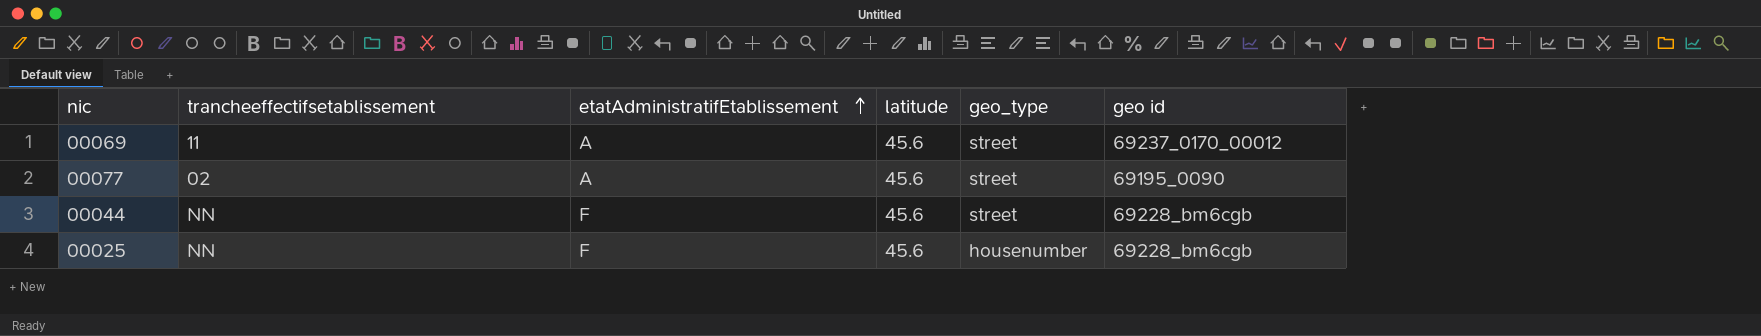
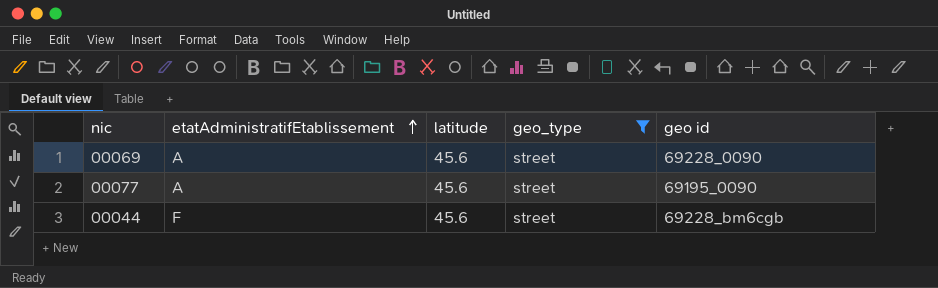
filter: none -> geo_type = street
column trancheeffectifsetablissement | position: 2 -> none
00069 | geo id: 69237_0170_00012 -> 69228_0090

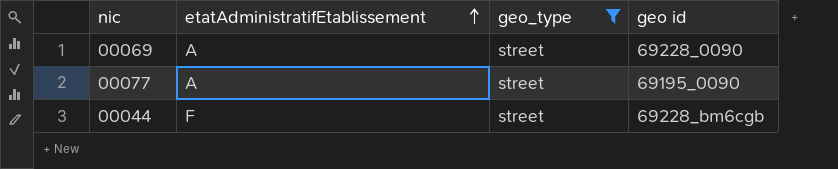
column latitude | position: 3 -> none

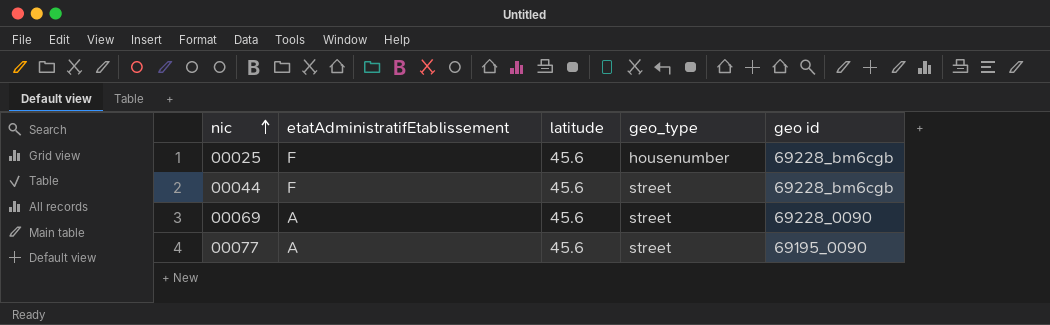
filter: geo_type = street -> none
row order: etatAdministratifEtablissement ascending -> nic ascending
column latitude | position: none -> 3

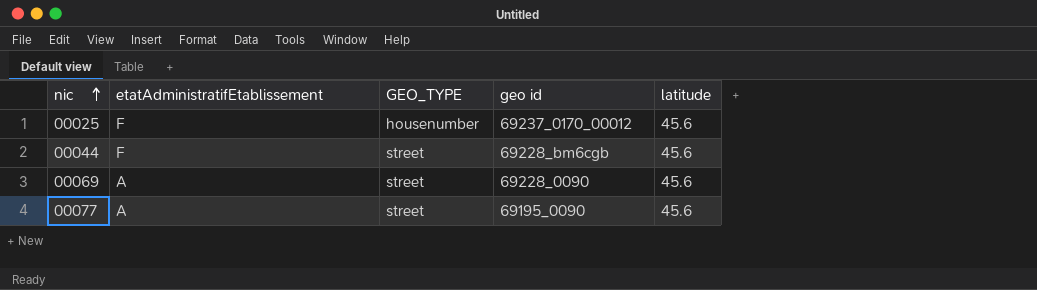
column name: geo_type -> GEO_TYPE
column latitude | position: 3 -> 5
00025 | geo id: 69228_bm6cgb -> 69237_0170_00012

